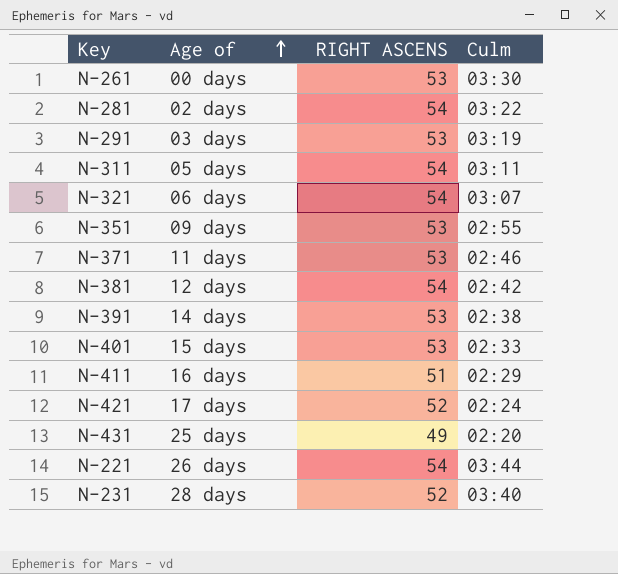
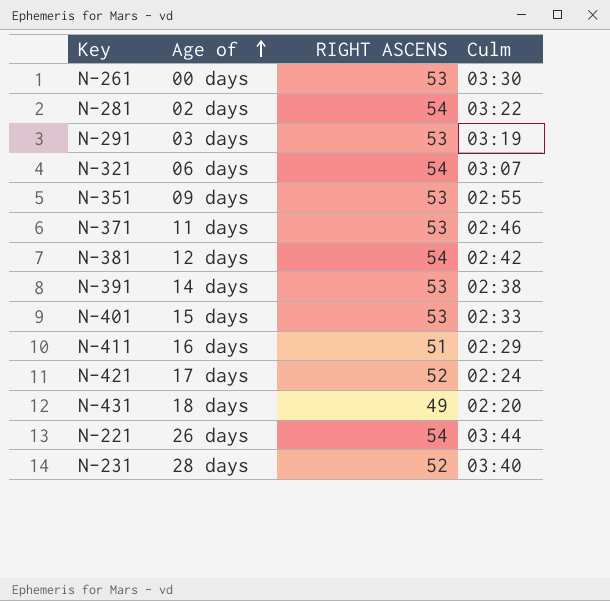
row N-311: 05 days | 54 | 03:11 -> none
N-431 | Age of: 25 days -> 18 days

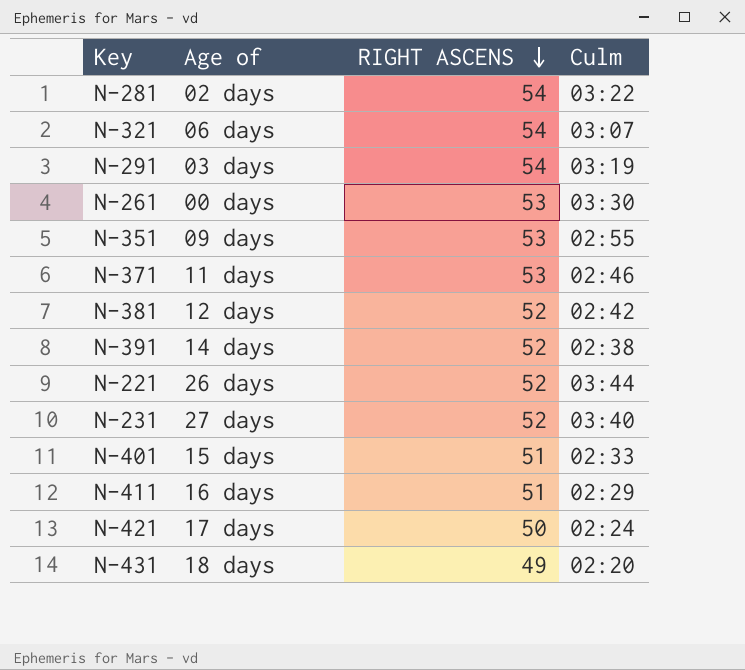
row order: Age of ascending -> RIGHT ASCENS descending
N-291 | RIGHT ASCENS: 53 -> 54
N-381 | RIGHT ASCENS: 54 -> 52
N-391 | RIGHT ASCENS: 53 -> 52
N-221 | RIGHT ASCENS: 54 -> 52
N-231 | Age of: 28 days -> 27 days
N-401 | RIGHT ASCENS: 53 -> 51
N-421 | RIGHT ASCENS: 52 -> 50

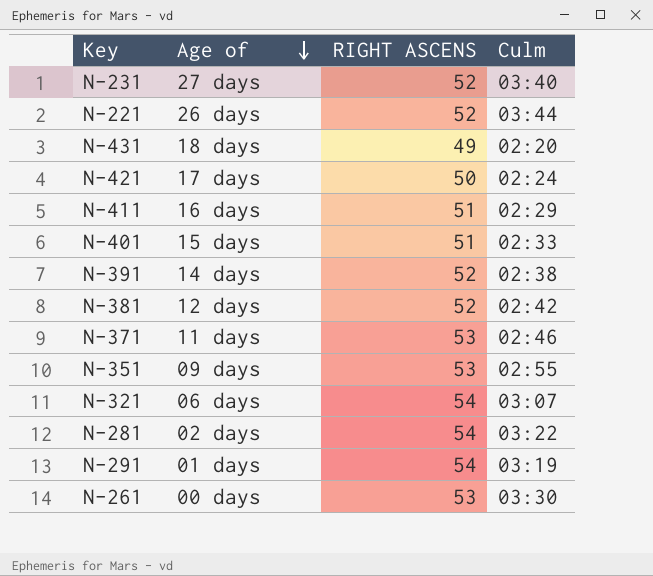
row order: RIGHT ASCENS descending -> Age of descending
N-291 | Age of: 03 days -> 01 days

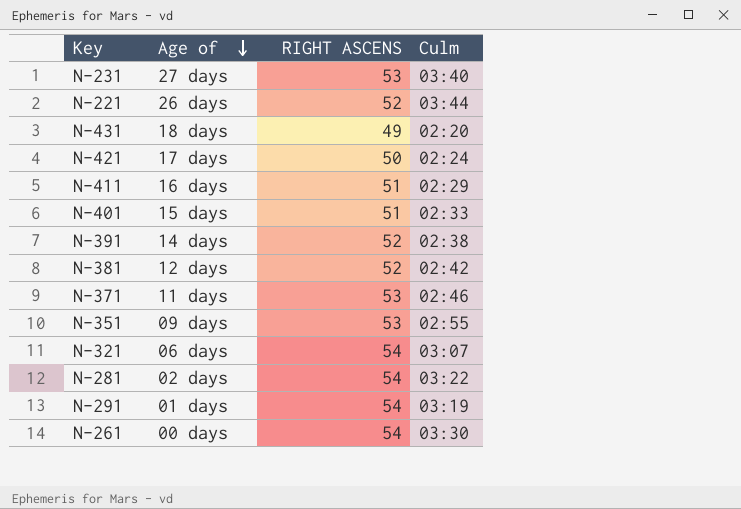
N-231 | RIGHT ASCENS: 52 -> 53
N-261 | RIGHT ASCENS: 53 -> 54

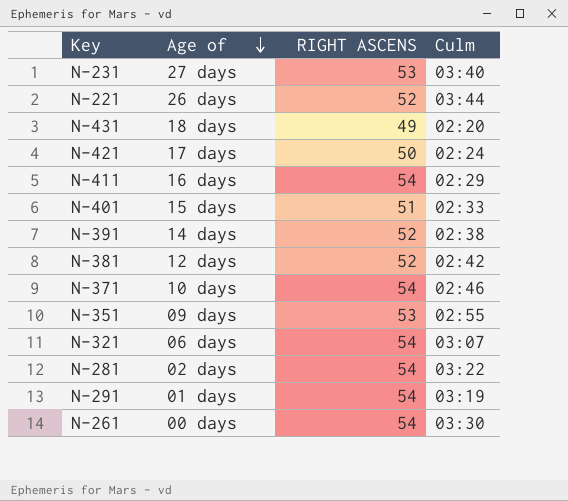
N-411 | RIGHT ASCENS: 51 -> 54
N-371 | Age of: 11 days -> 10 days
N-371 | RIGHT ASCENS: 53 -> 54

